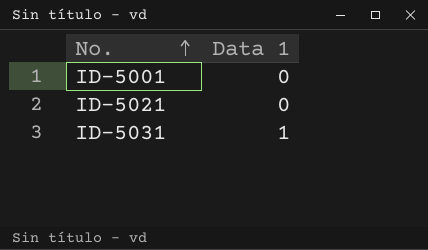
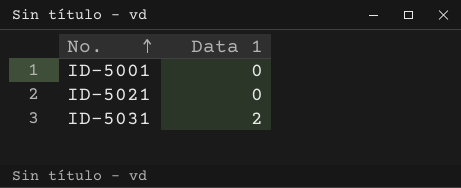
ID-5031 | Data 1: 1 -> 2

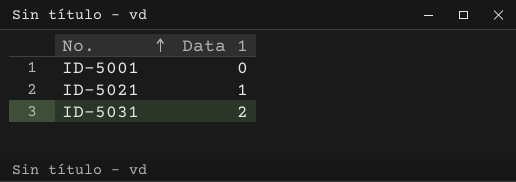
ID-5021 | Data 1: 0 -> 1

